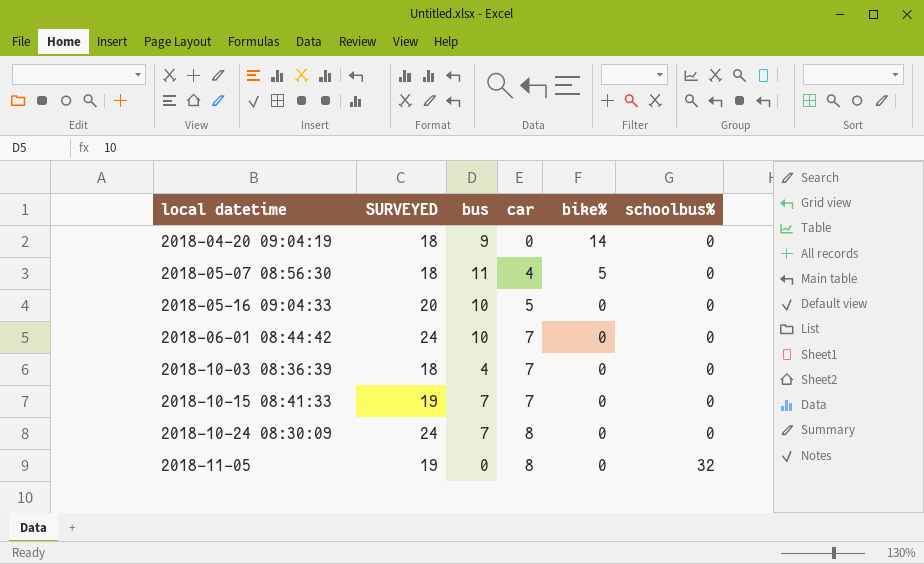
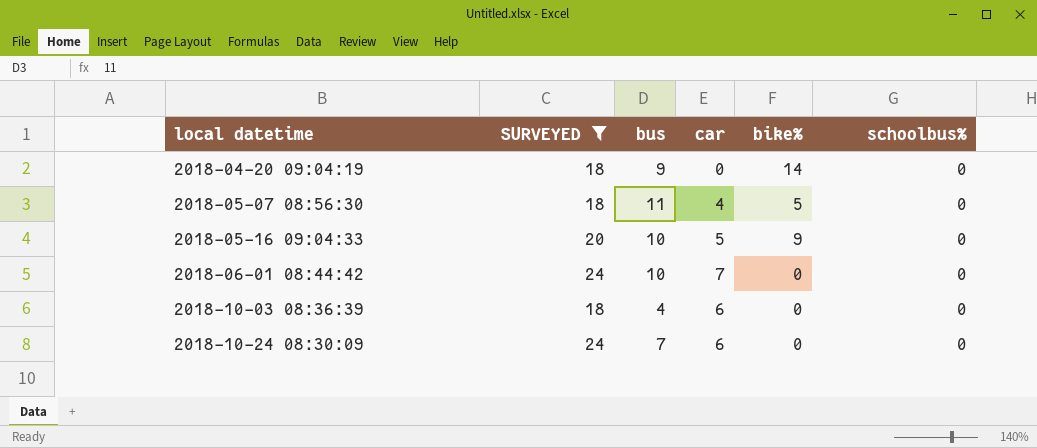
filter: none -> SURVEYED != 19
2018-05-16 09:04:33 | bike%: 0 -> 9
2018-10-03 08:36:39 | car: 7 -> 6
2018-10-24 08:30:09 | car: 8 -> 6

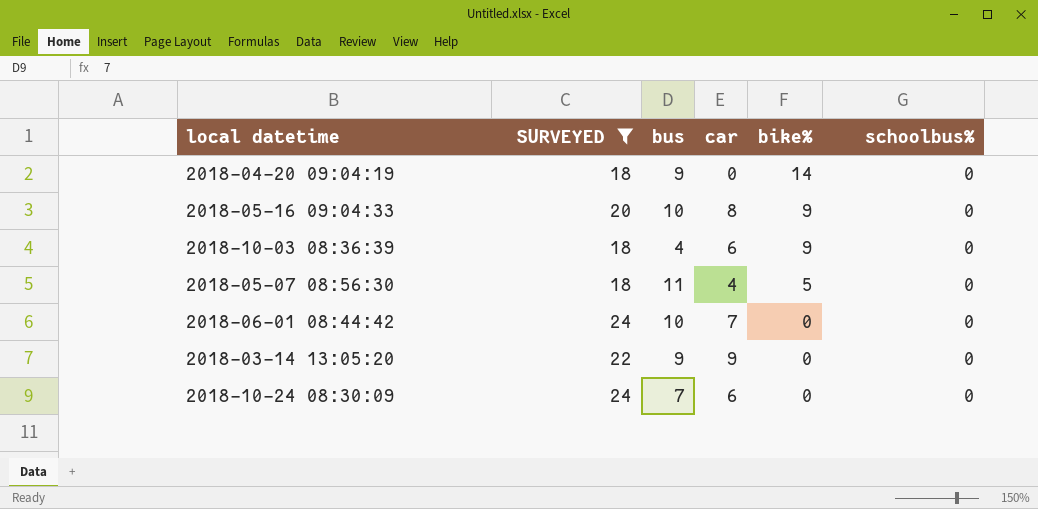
row order: local datetime ascending -> bike% descending
2018-05-16 09:04:33 | car: 5 -> 8
2018-10-03 08:36:39 | bike%: 0 -> 9
row 2018-03-14 13:05:20: none -> 22 | 9 | 9 | 0 | 0

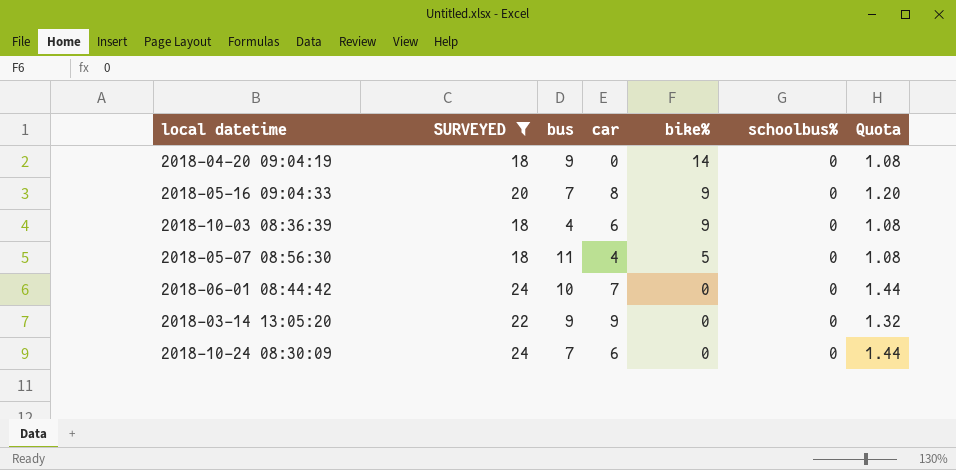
column Quota | formula: none -> [SURVEYED] * 0.06
2018-05-16 09:04:33 | bus: 10 -> 7

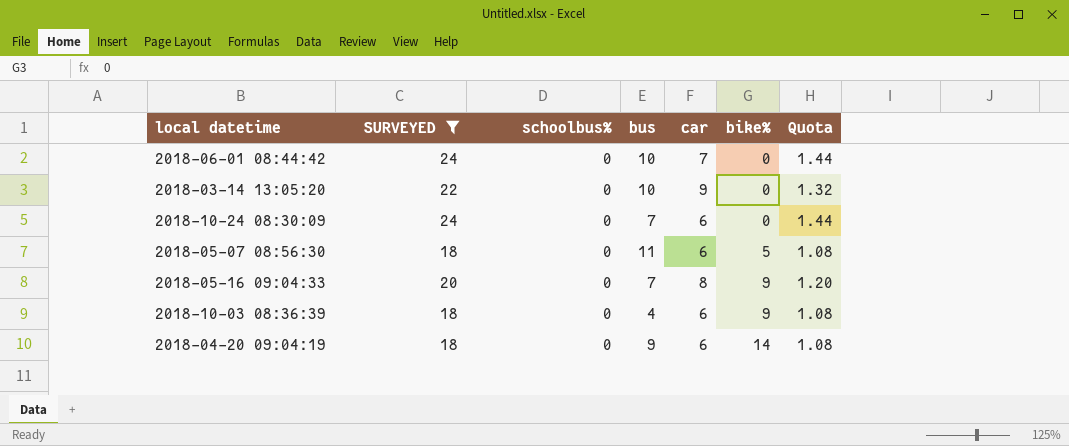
row order: bike% descending -> bike% ascending
column schoolbus% | position: 6 -> 3
2018-03-14 13:05:20 | bus: 9 -> 10
2018-05-07 08:56:30 | car: 4 -> 6
2018-04-20 09:04:19 | car: 0 -> 6

